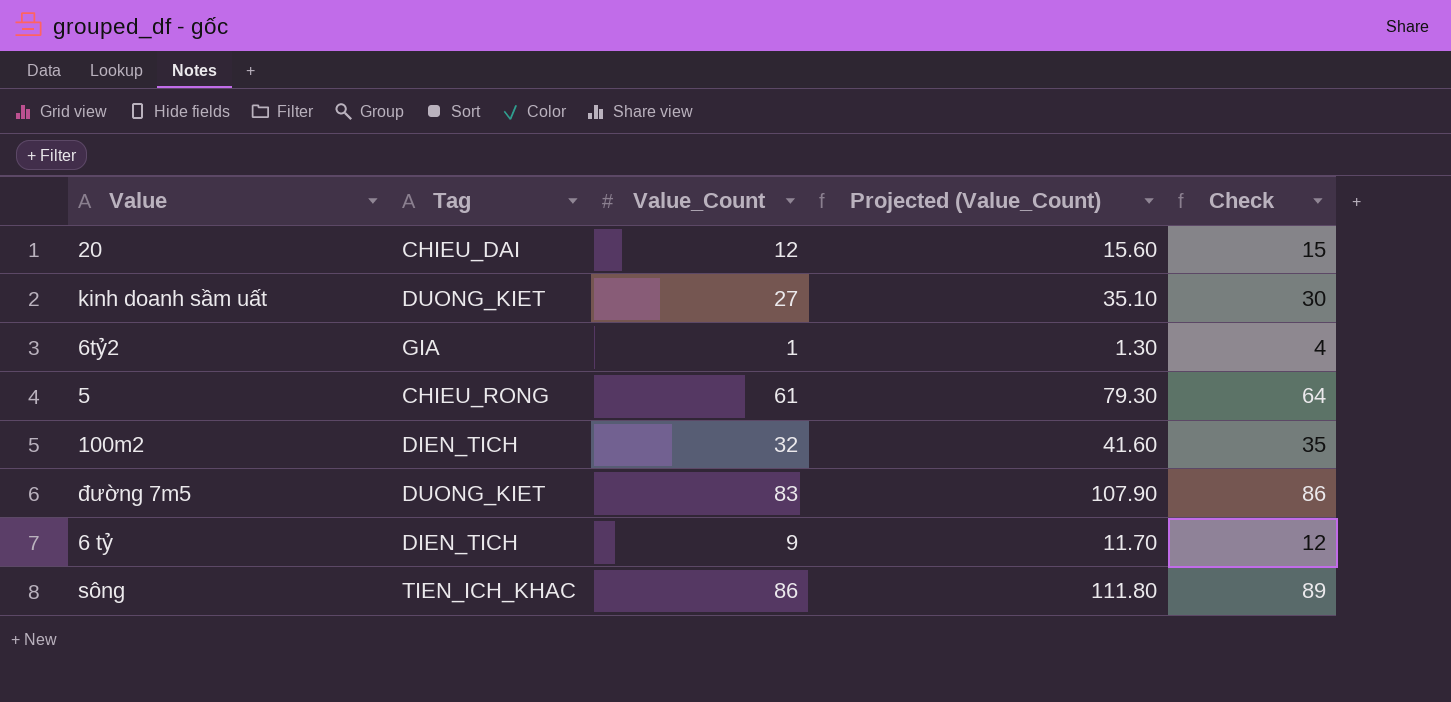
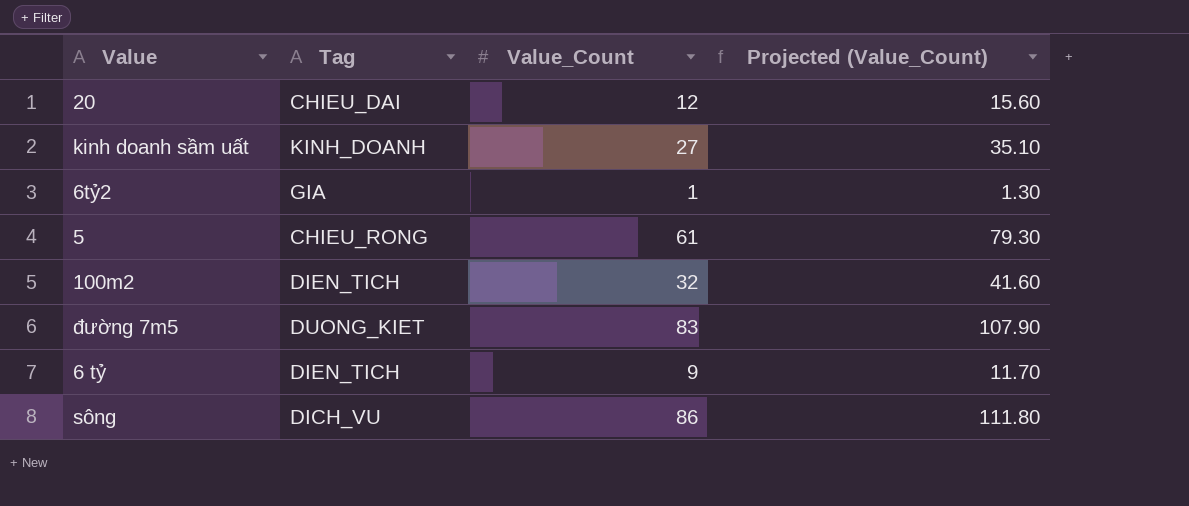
column Check | formula: [Value_Count] + 3 -> none
kinh doanh sầm uất | Tag: DUONG_KIET -> KINH_DOANH
sông | Tag: TIEN_ICH_KHAC -> DICH_VU

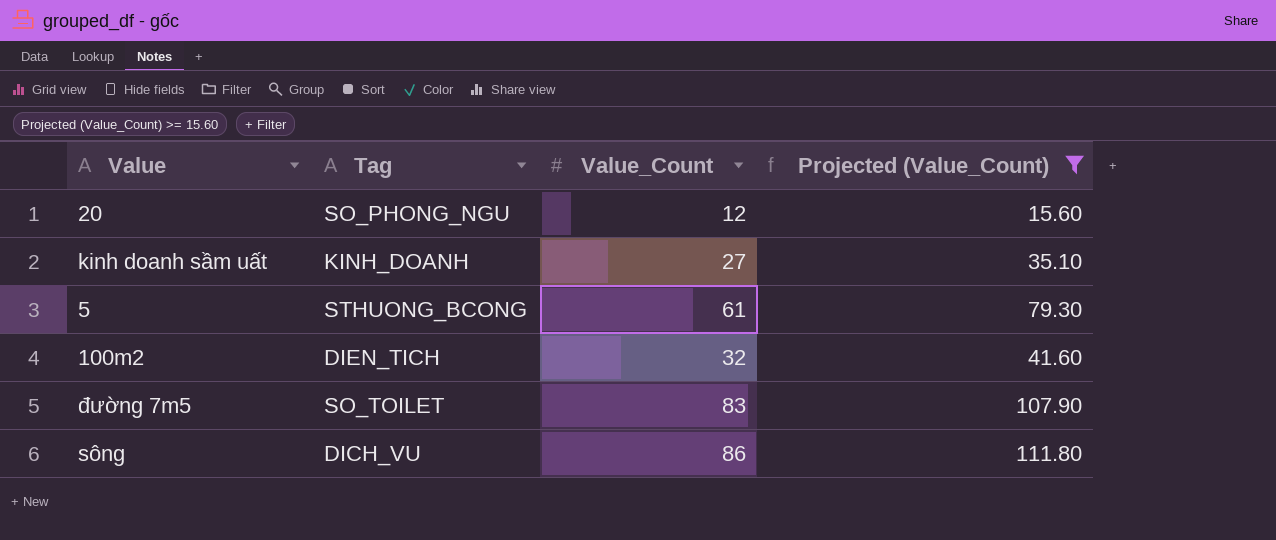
filter: none -> Projected (Value_Count) >= 15.60
20 | Tag: CHIEU_DAI -> SO_PHONG_NGU
5 | Tag: CHIEU_RONG -> STHUONG_BCONG
đường 7m5 | Tag: DUONG_KIET -> SO_TOILET

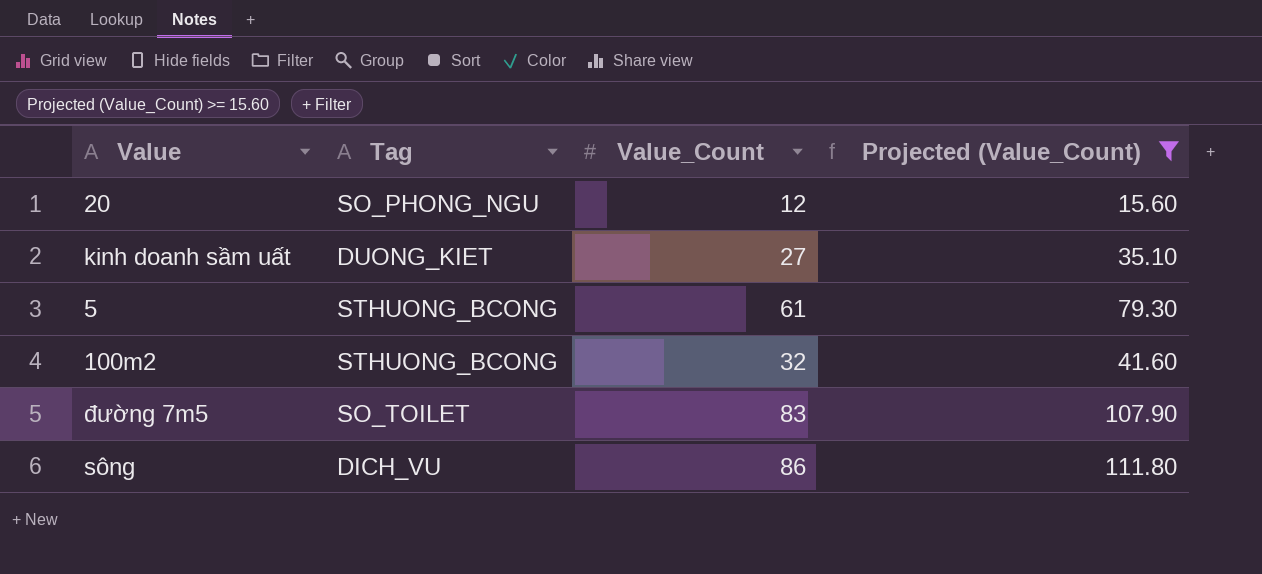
kinh doanh sầm uất | Tag: KINH_DOANH -> DUONG_KIET
100m2 | Tag: DIEN_TICH -> STHUONG_BCONG

